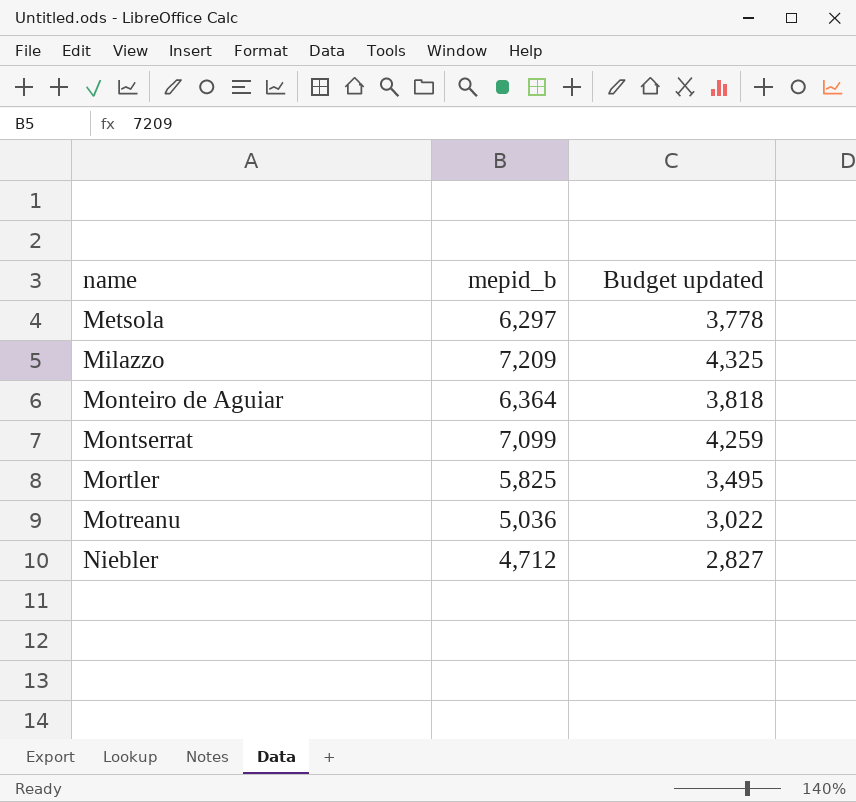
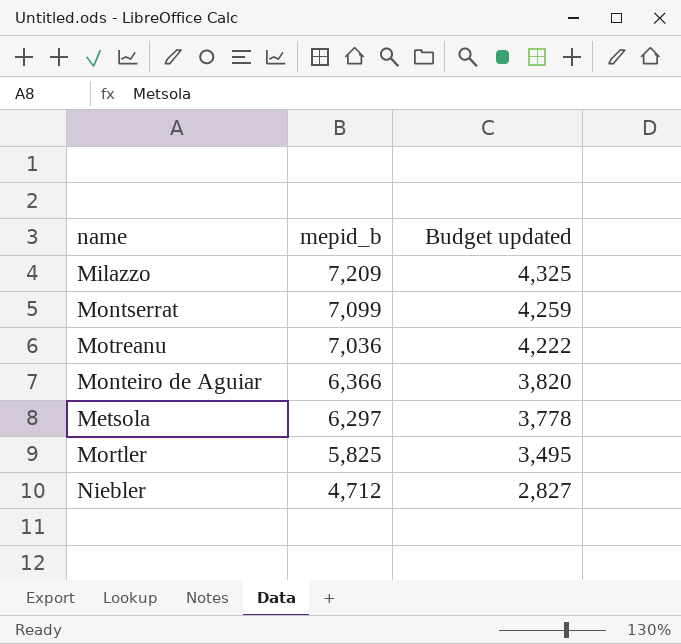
row order: name ascending -> mepid_b descending
Motreanu | mepid_b: 5,036 -> 7,036
Motreanu | Budget updated: 3,022 -> 4,222
Monteiro de Aguiar | mepid_b: 6,364 -> 6,366
Monteiro de Aguiar | Budget updated: 3,818 -> 3,820

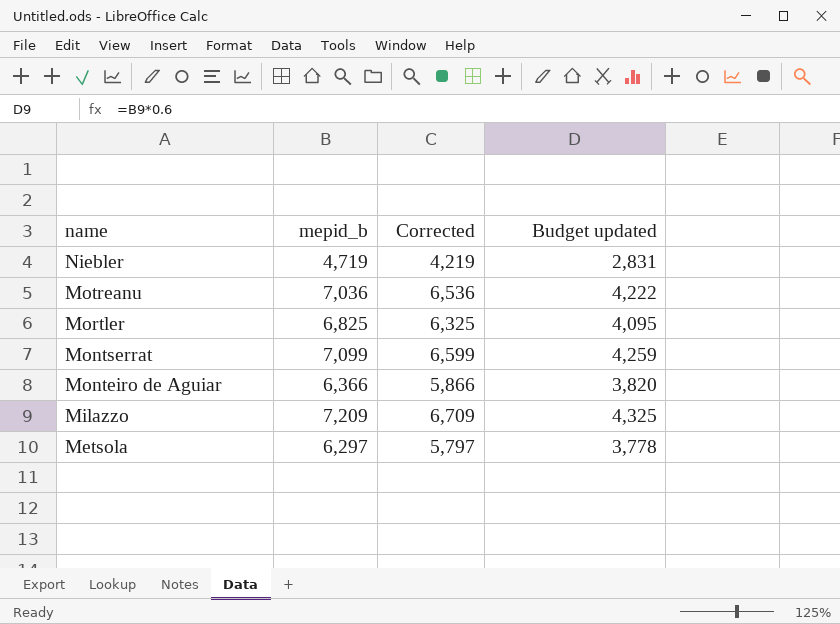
row order: mepid_b descending -> name descending
column Corrected | formula: none -> [mepid_b] - 500
Niebler | mepid_b: 4,712 -> 4,719
Niebler | Budget updated: 2,827 -> 2,831
Mortler | mepid_b: 5,825 -> 6,825
Mortler | Budget updated: 3,495 -> 4,095

